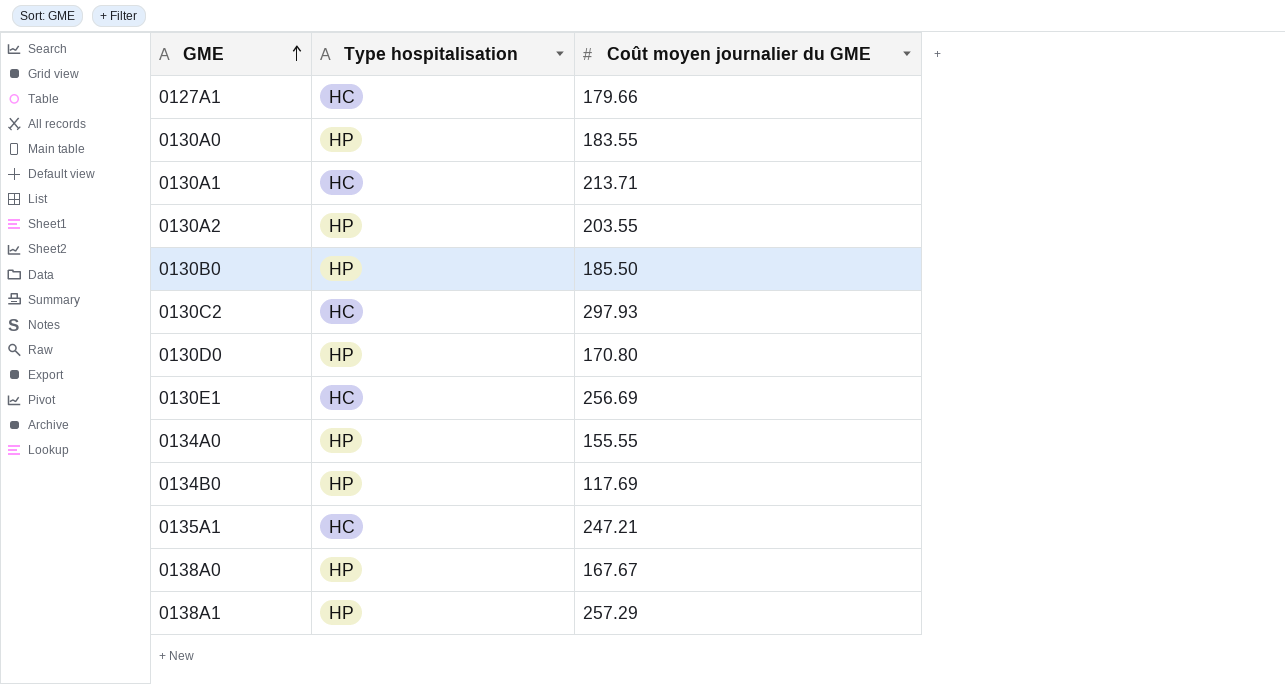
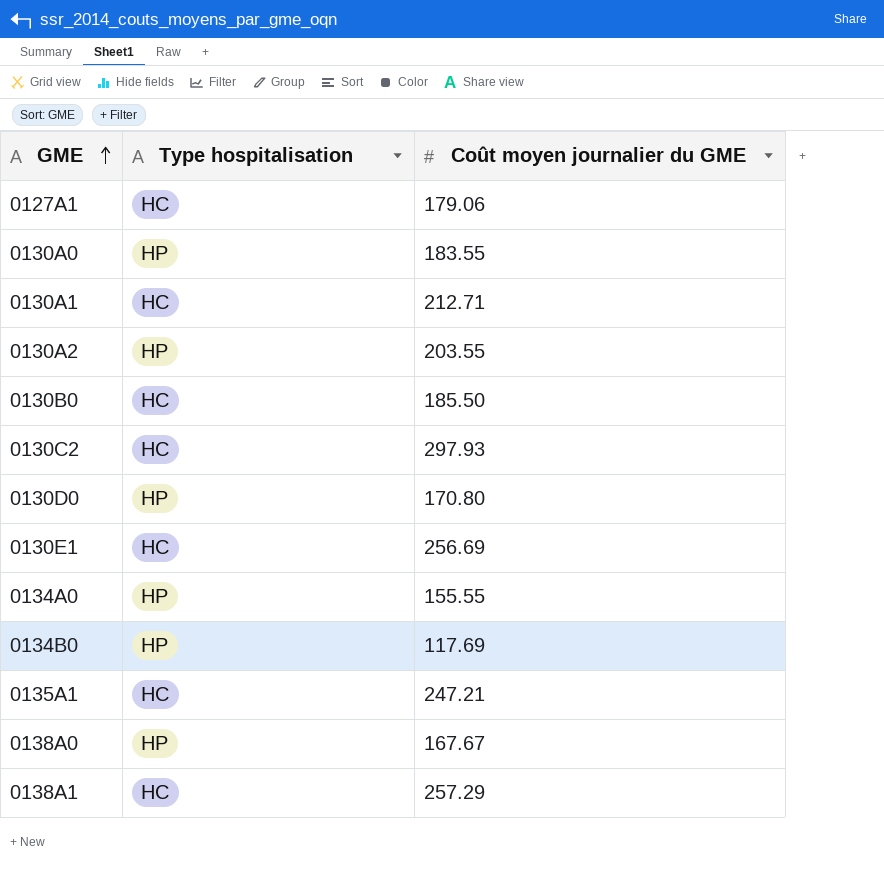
0127A1 | Coût moyen journalier du GME: 179.66 -> 179.06
0130A1 | Coût moyen journalier du GME: 213.71 -> 212.71
0130B0 | Type hospitalisation: HP -> HC
0138A1 | Type hospitalisation: HP -> HC

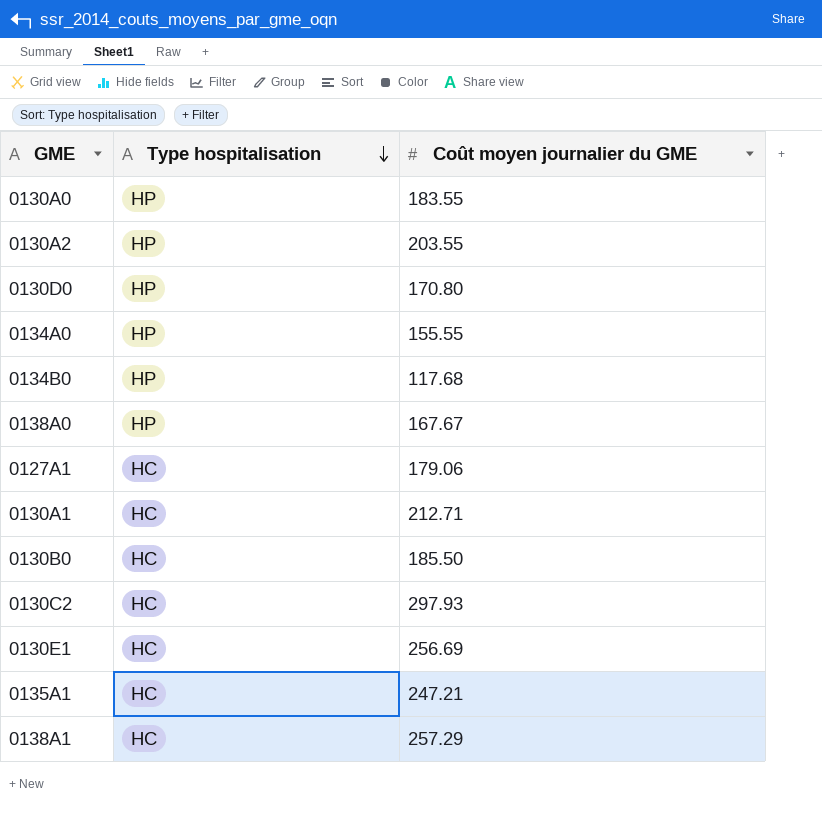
row order: GME ascending -> Type hospitalisation descending
0134B0 | Coût moyen journalier du GME: 117.69 -> 117.68

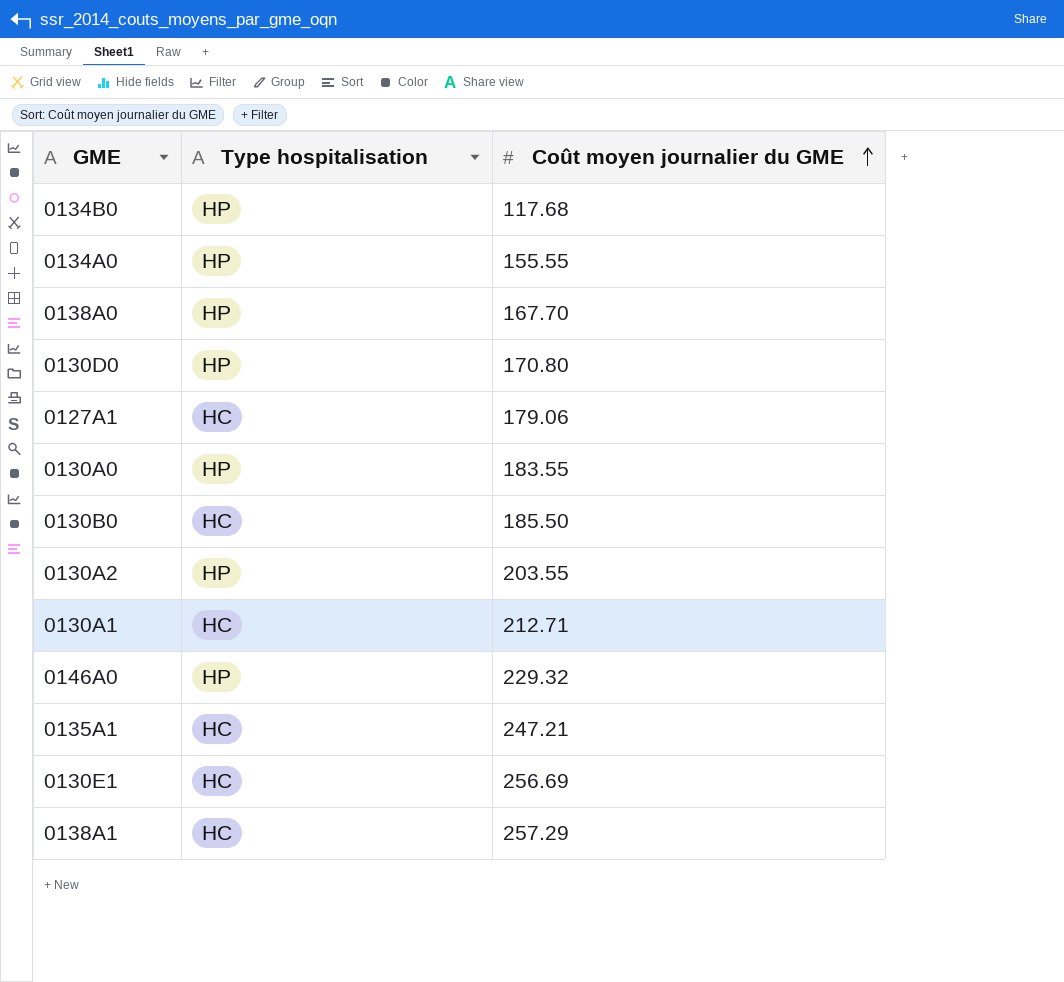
row order: Type hospitalisation descending -> Coût moyen journalier du GME ascending
row 0130C2: HC | 297.93 -> none
0138A0 | Coût moyen journalier du GME: 167.67 -> 167.70
row 0146A0: none -> HP | 229.32

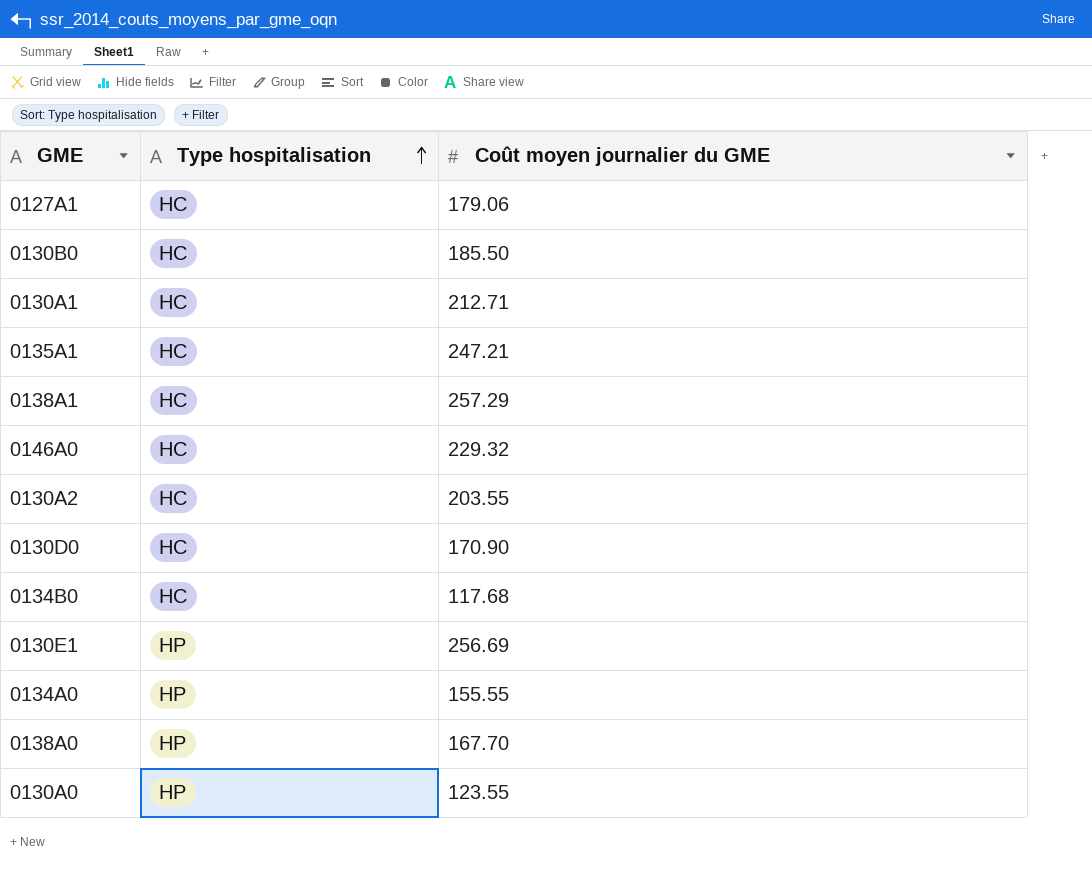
row order: Coût moyen journalier du GME ascending -> Type hospitalisation ascending
0146A0 | Type hospitalisation: HP -> HC
0130A2 | Type hospitalisation: HP -> HC
0130D0 | Type hospitalisation: HP -> HC
0130D0 | Coût moyen journalier du GME: 170.80 -> 170.90
0134B0 | Type hospitalisation: HP -> HC
0130E1 | Type hospitalisation: HC -> HP
0130A0 | Coût moyen journalier du GME: 183.55 -> 123.55

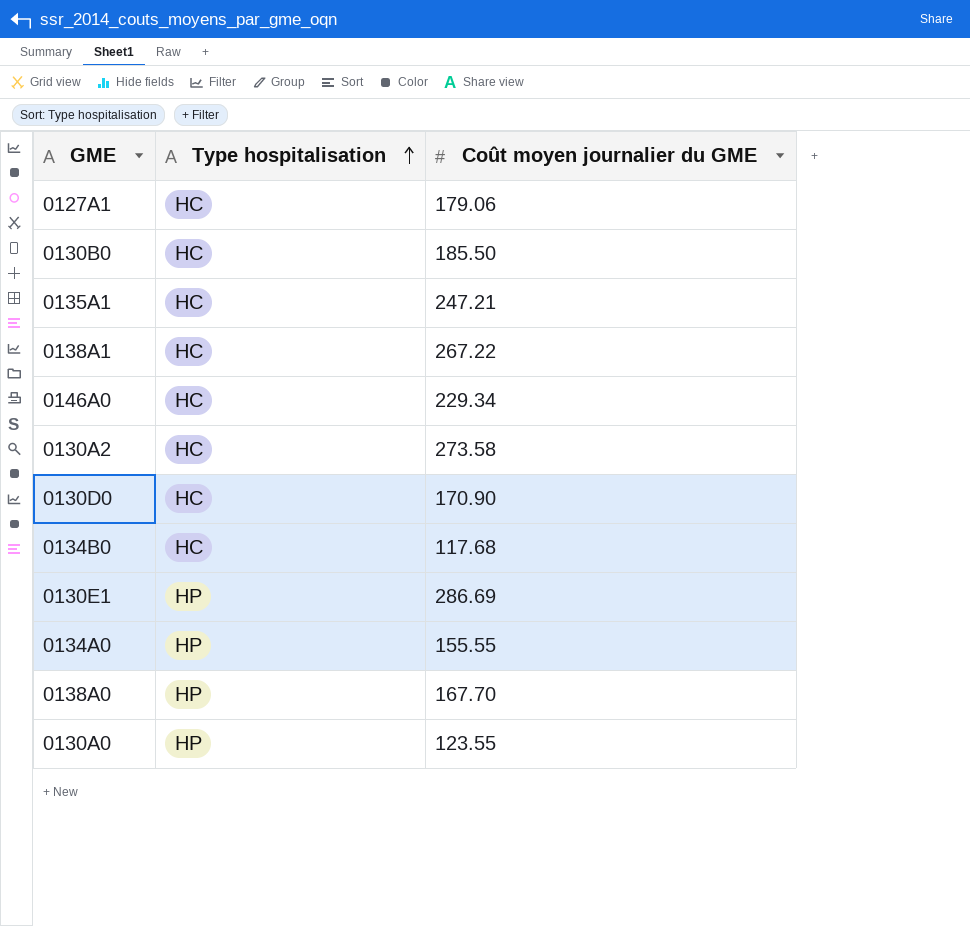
row 0130A1: HC | 212.71 -> none
0138A1 | Coût moyen journalier du GME: 257.29 -> 267.22
0146A0 | Coût moyen journalier du GME: 229.32 -> 229.34
0130A2 | Coût moyen journalier du GME: 203.55 -> 273.58
0130E1 | Coût moyen journalier du GME: 256.69 -> 286.69

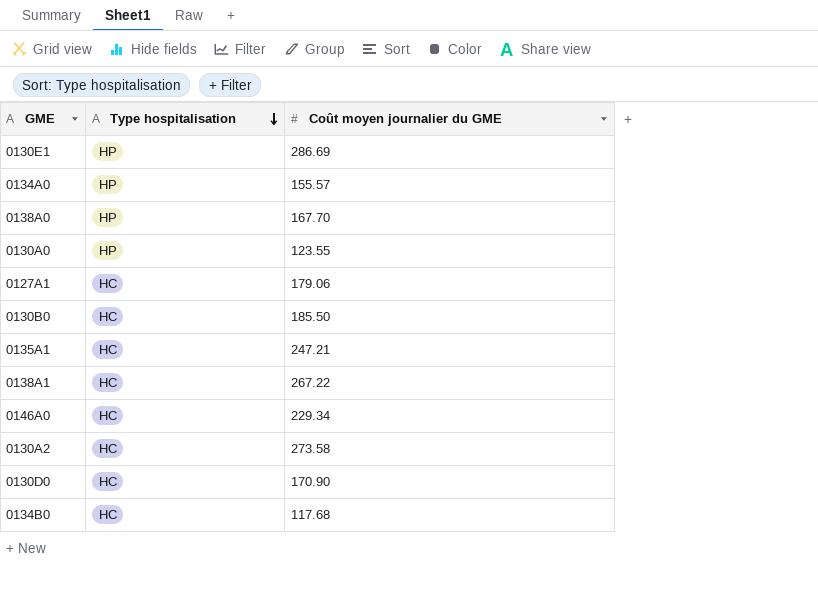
row order: Type hospitalisation ascending -> Type hospitalisation descending
0134A0 | Coût moyen journalier du GME: 155.55 -> 155.57

